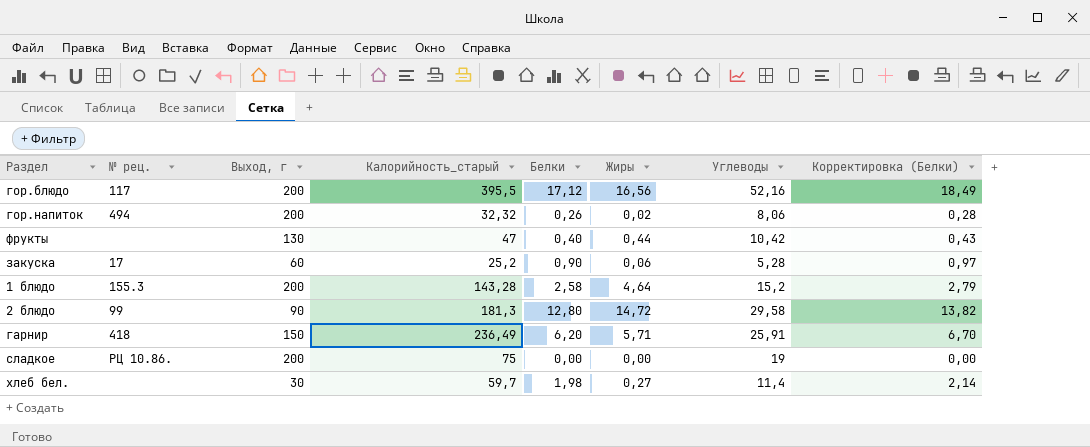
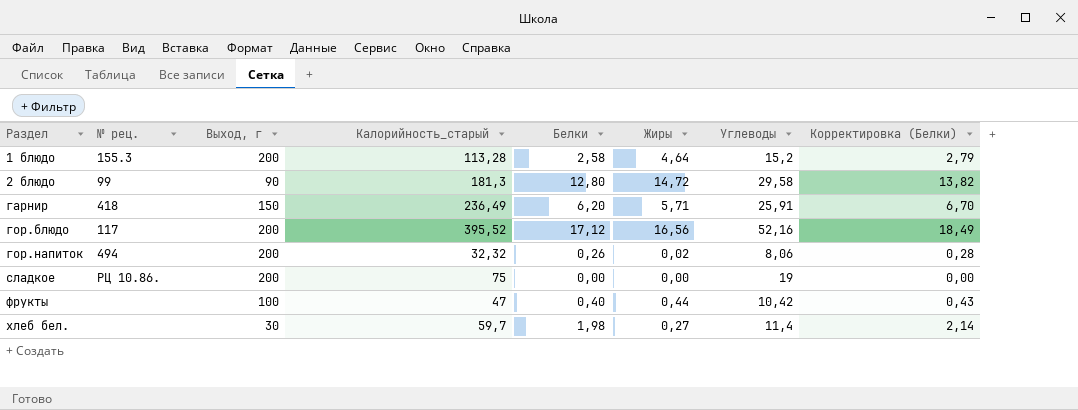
row order: none -> Раздел ascending
row закуска: 17 | 60 | 25,2 | 0,90 | 0,06 | 5,28 | 0,97 -> none
1 блюдо | Калорийность_старый: 143,28 -> 113,28
гор.блюдо | Калорийность_старый: 395,5 -> 395,52
фрукты | Выход, г: 130 -> 100

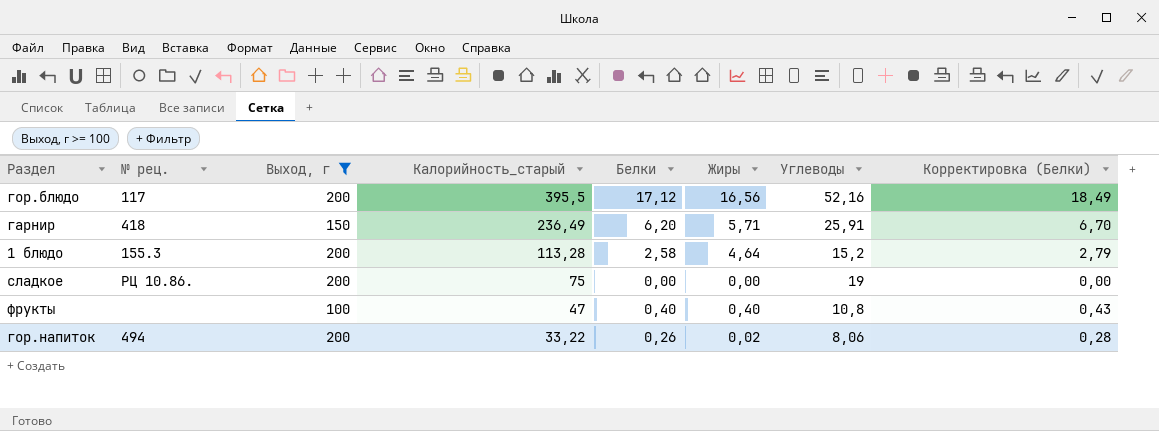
filter: none -> Выход, г >= 100
row order: Раздел ascending -> Калорийность_старый descending
гор.блюдо | Калорийность_старый: 395,52 -> 395,5
фрукты | Жиры: 0,44 -> 0,40
фрукты | Углеводы: 10,42 -> 10,8
гор.напиток | Калорийность_старый: 32,32 -> 33,22

